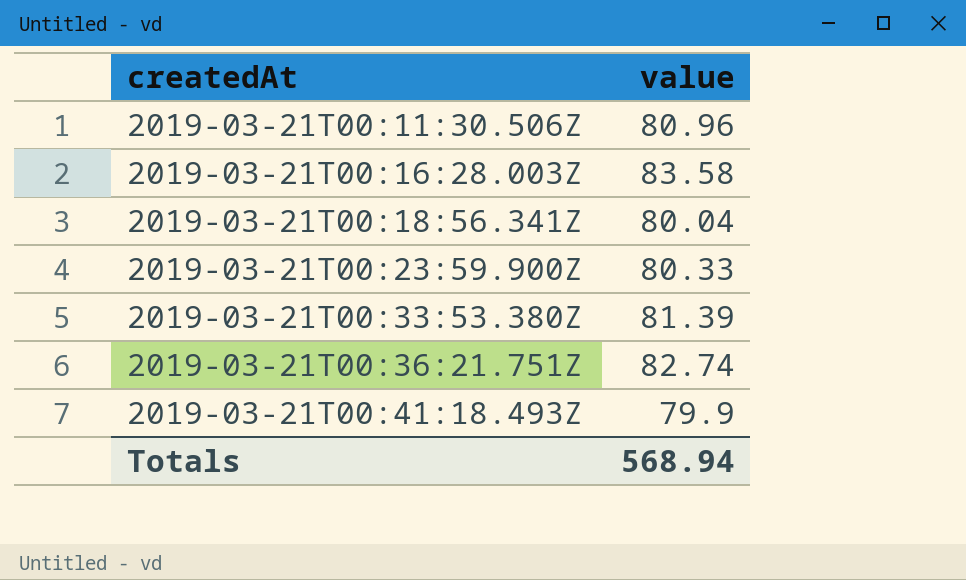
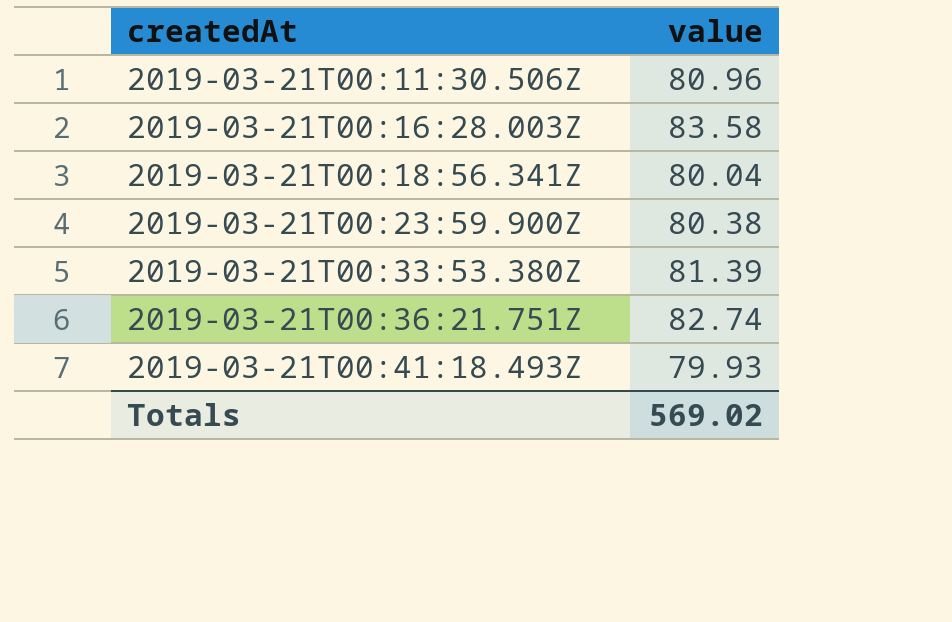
2019-03-21T00:23:59.900Z | value: 80.33 -> 80.38
2019-03-21T00:41:18.493Z | value: 79.9 -> 79.93
Totals | value: 568.94 -> 569.02

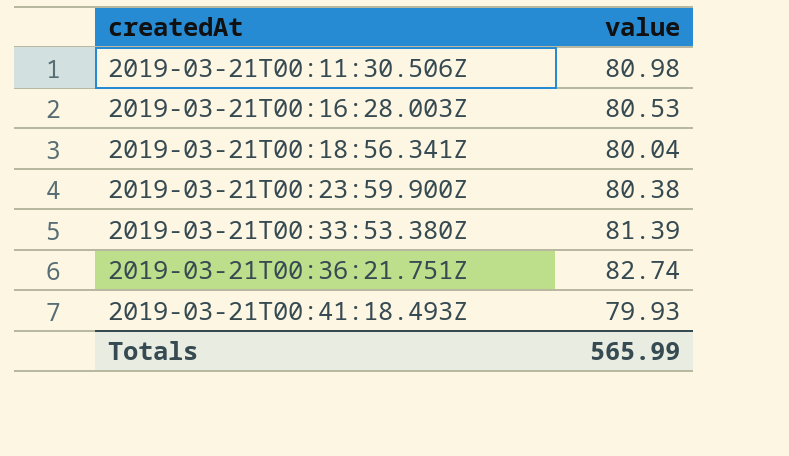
2019-03-21T00:11:30.506Z | value: 80.96 -> 80.98
2019-03-21T00:16:28.003Z | value: 83.58 -> 80.53
Totals | value: 569.02 -> 565.99

